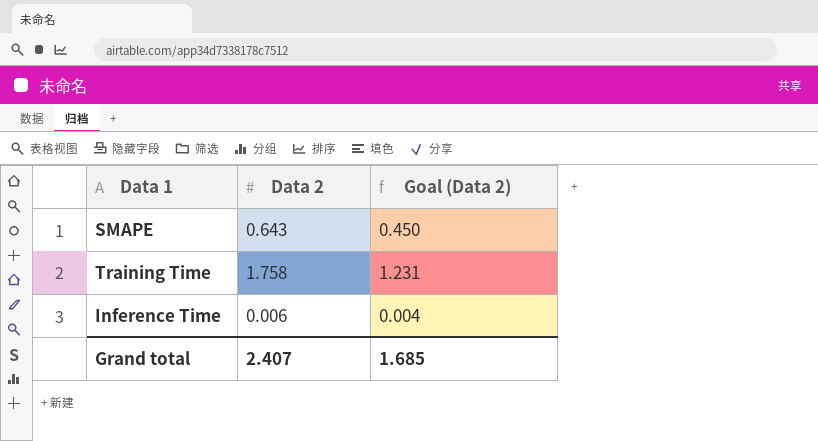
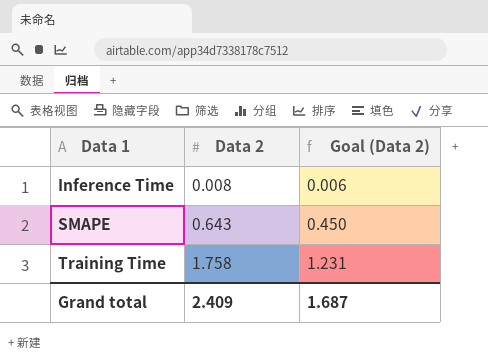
row order: none -> Data 1 ascending
Inference Time | Data 2: 0.006 -> 0.008
Inference Time | Goal (Data 2): 0.004 -> 0.006
Grand total | Data 2: 2.407 -> 2.409
Grand total | Goal (Data 2): 1.685 -> 1.687

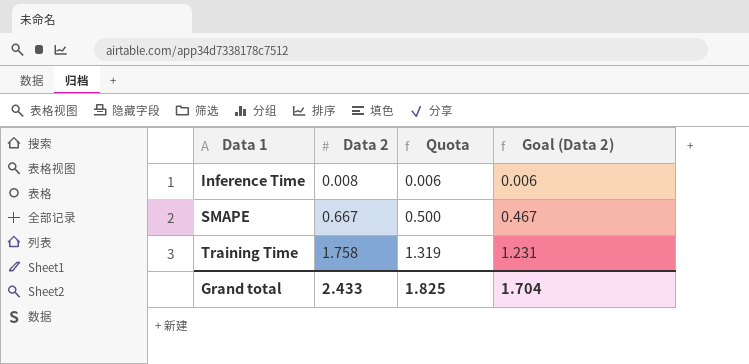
column Quota | formula: none -> [Data 2] * 0.75
SMAPE | Data 2: 0.643 -> 0.667
SMAPE | Goal (Data 2): 0.450 -> 0.467
Grand total | Data 2: 2.409 -> 2.433
Grand total | Goal (Data 2): 1.687 -> 1.704

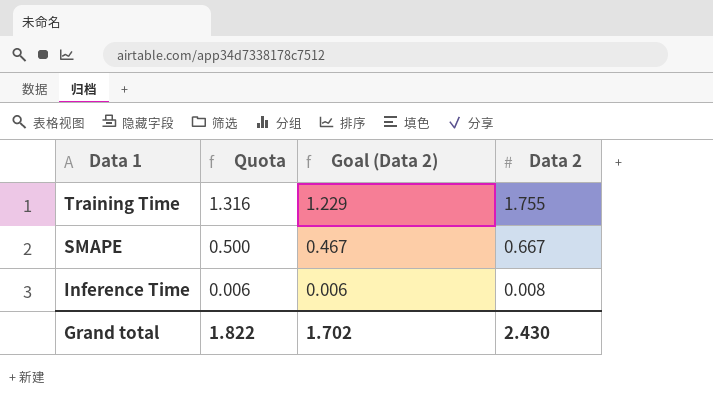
row order: Data 1 ascending -> Data 1 descending
column Data 2 | position: 2 -> 4
Training Time | Quota: 1.319 -> 1.316
Training Time | Goal (Data 2): 1.231 -> 1.229
Training Time | Data 2: 1.758 -> 1.755
Grand total | Quota: 1.825 -> 1.822
Grand total | Goal (Data 2): 1.704 -> 1.702
Grand total | Data 2: 2.433 -> 2.430

